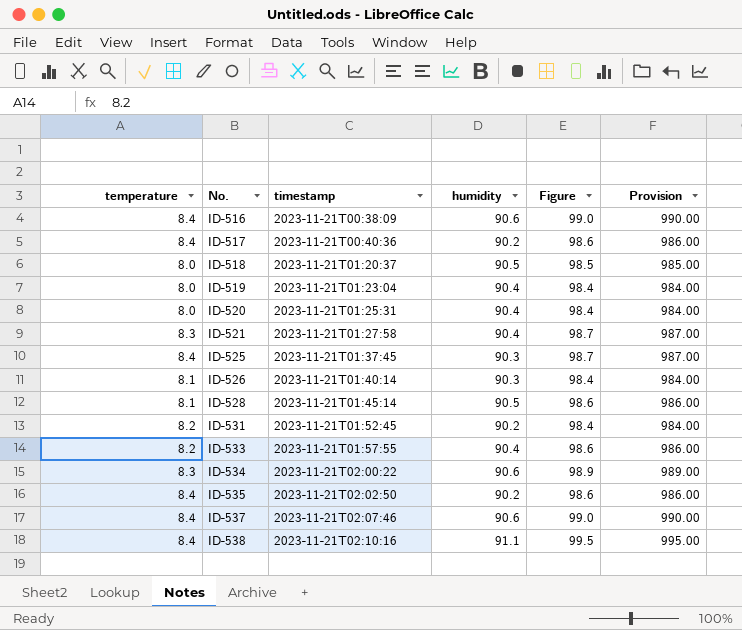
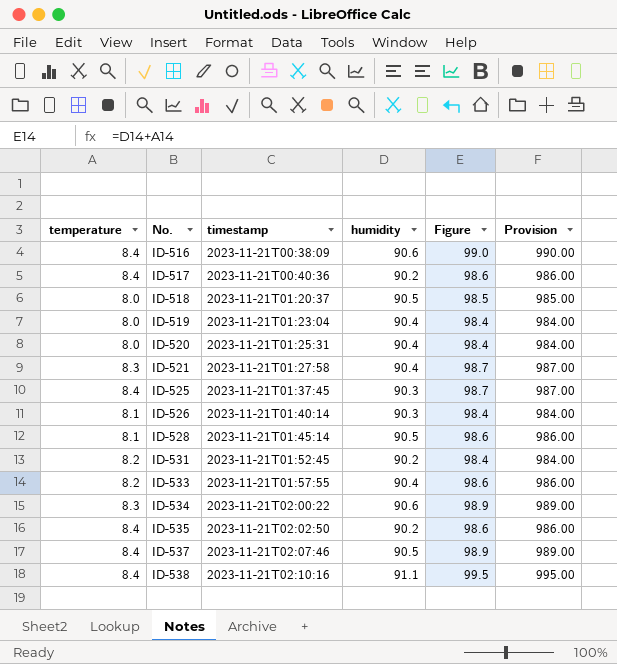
ID-537 | humidity: 90.6 -> 90.5
ID-537 | Figure: 99.0 -> 98.9
ID-537 | Provision: 990.00 -> 989.00

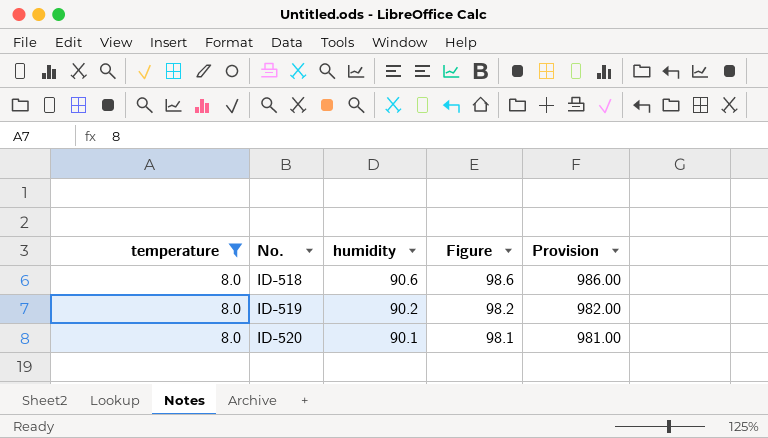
filter: none -> temperature = 8.0
column timestamp | position: 3 -> none
ID-518 | humidity: 90.5 -> 90.6
ID-518 | Figure: 98.5 -> 98.6
ID-518 | Provision: 985.00 -> 986.00
ID-519 | humidity: 90.4 -> 90.2
ID-519 | Figure: 98.4 -> 98.2
ID-519 | Provision: 984.00 -> 982.00
ID-520 | humidity: 90.4 -> 90.1
ID-520 | Figure: 98.4 -> 98.1
ID-520 | Provision: 984.00 -> 981.00

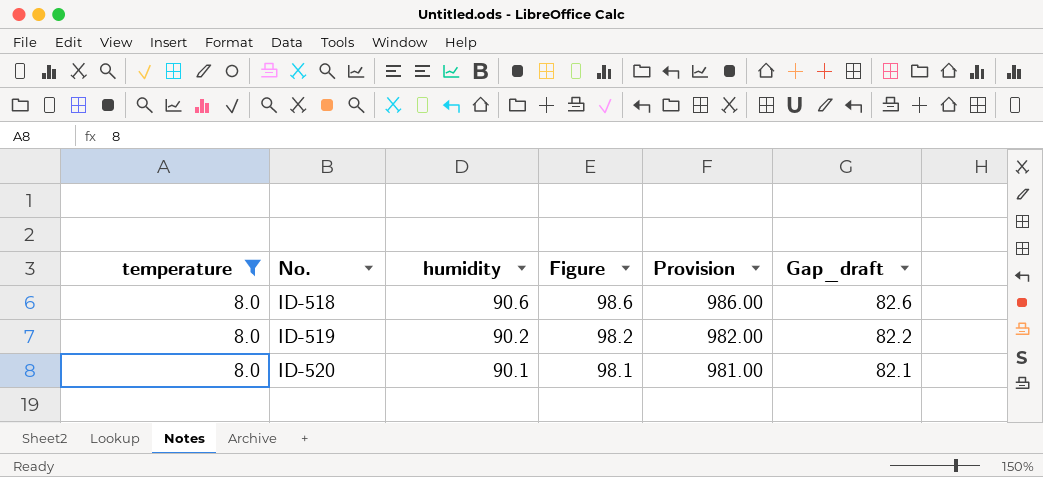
column Gap_draft | formula: none -> [humidity] - [temperature]

